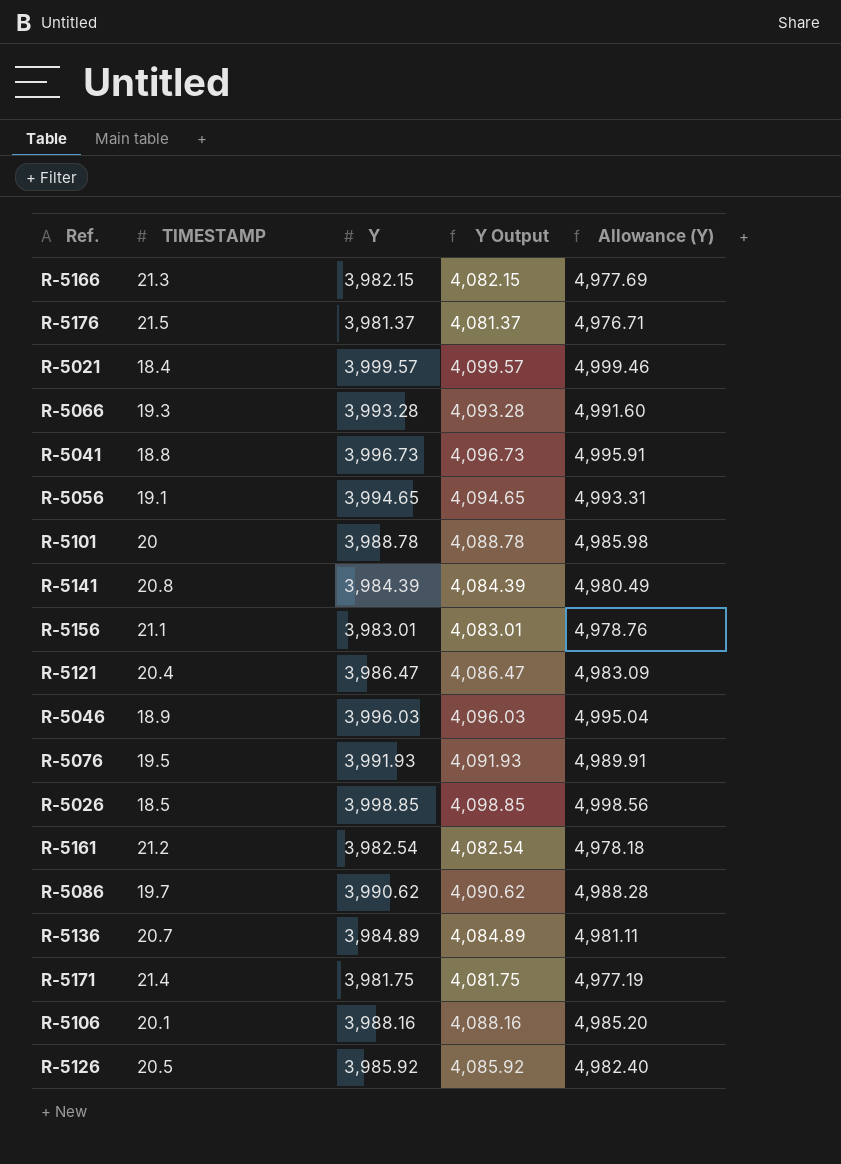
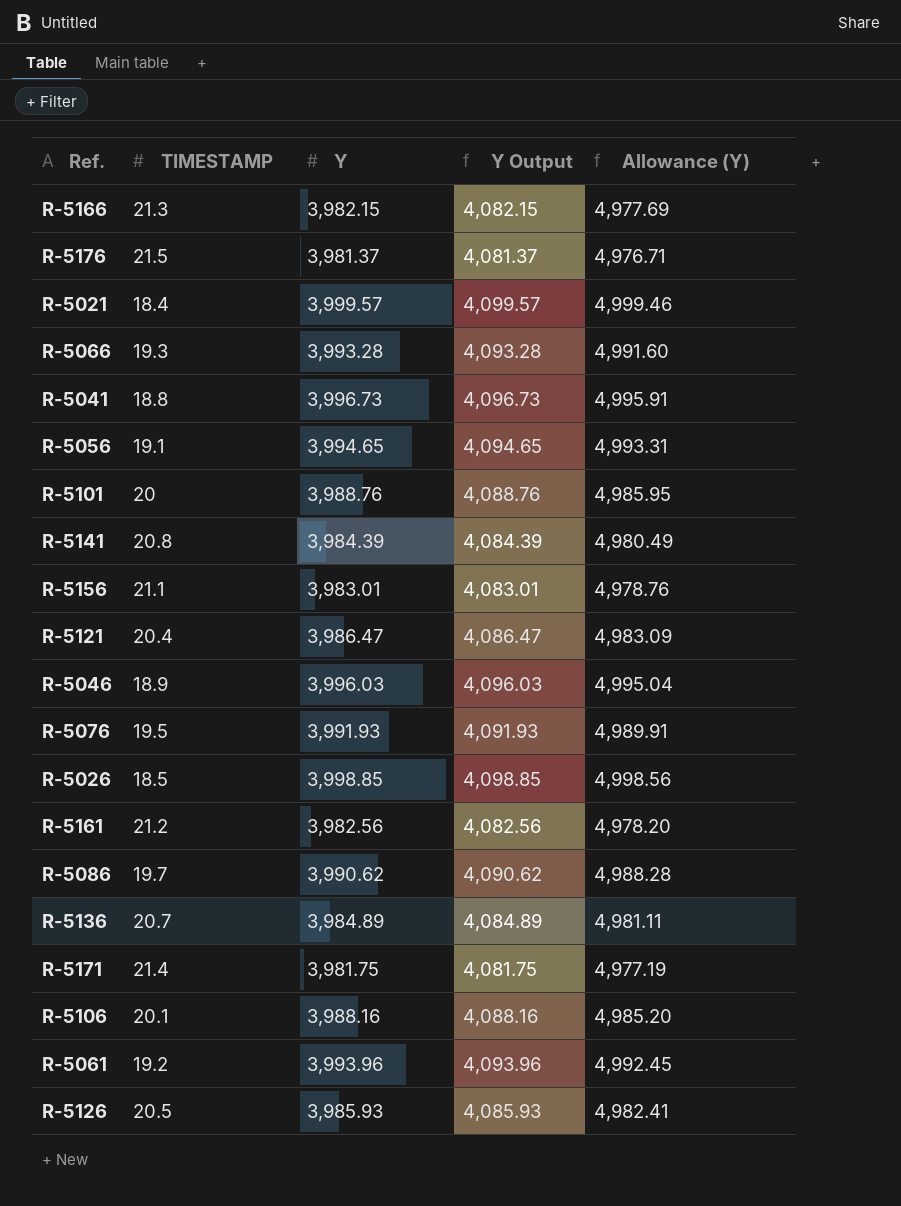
R-5101 | Y: 3,988.78 -> 3,988.76
R-5101 | Y Output: 4,088.78 -> 4,088.76
R-5101 | Allowance (Y): 4,985.98 -> 4,985.95
R-5161 | Y: 3,982.54 -> 3,982.56
R-5161 | Y Output: 4,082.54 -> 4,082.56
R-5161 | Allowance (Y): 4,978.18 -> 4,978.20
row R-5061: none -> 19.2 | 3,993.96 | 4,093.96 | 4,992.45
R-5126 | Y: 3,985.92 -> 3,985.93
R-5126 | Y Output: 4,085.92 -> 4,085.93
R-5126 | Allowance (Y): 4,982.40 -> 4,982.41

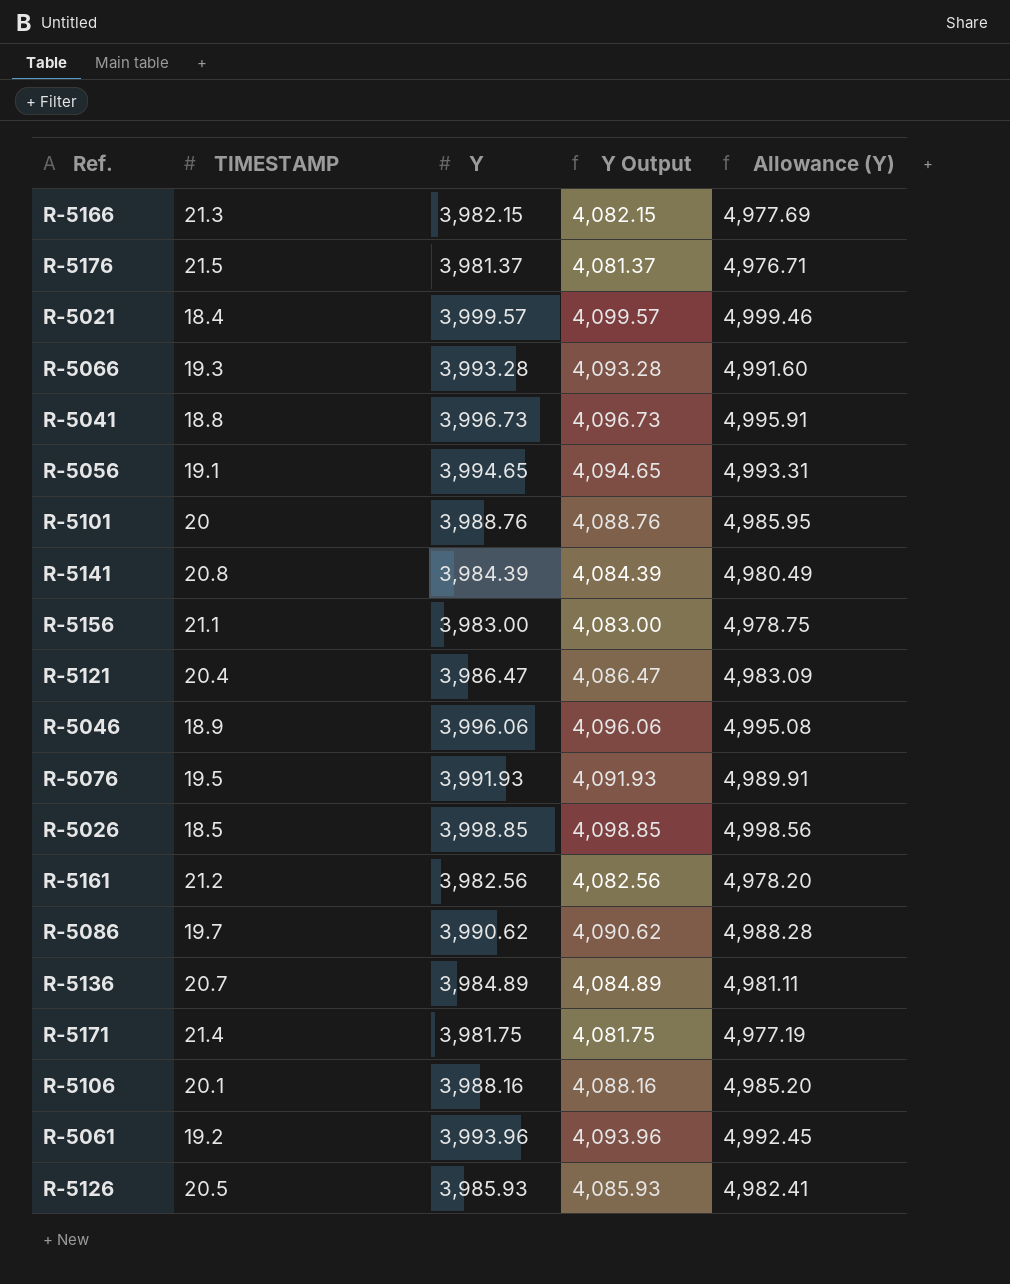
R-5156 | Y: 3,983.01 -> 3,983.00
R-5156 | Y Output: 4,083.01 -> 4,083.00
R-5156 | Allowance (Y): 4,978.76 -> 4,978.75
R-5046 | Y: 3,996.03 -> 3,996.06
R-5046 | Y Output: 4,096.03 -> 4,096.06
R-5046 | Allowance (Y): 4,995.04 -> 4,995.08

